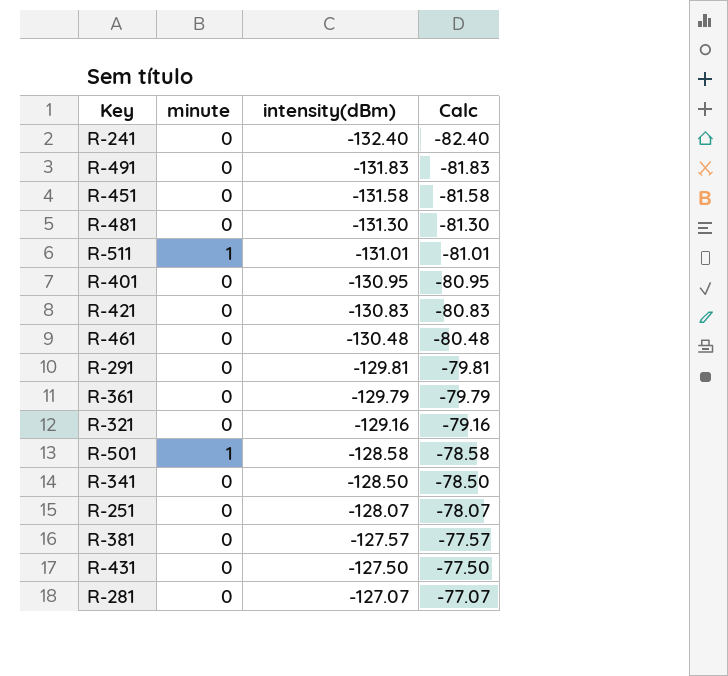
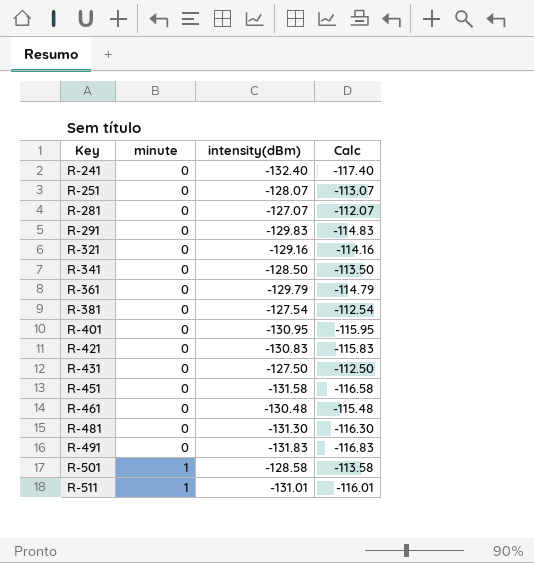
row order: intensity(dBm) ascending -> Key ascending
column Calc | formula: [intensity(dBm)] + 50 -> [intensity(dBm)] + 15
R-291 | intensity(dBm): -129.81 -> -129.83
R-381 | intensity(dBm): -127.57 -> -127.54

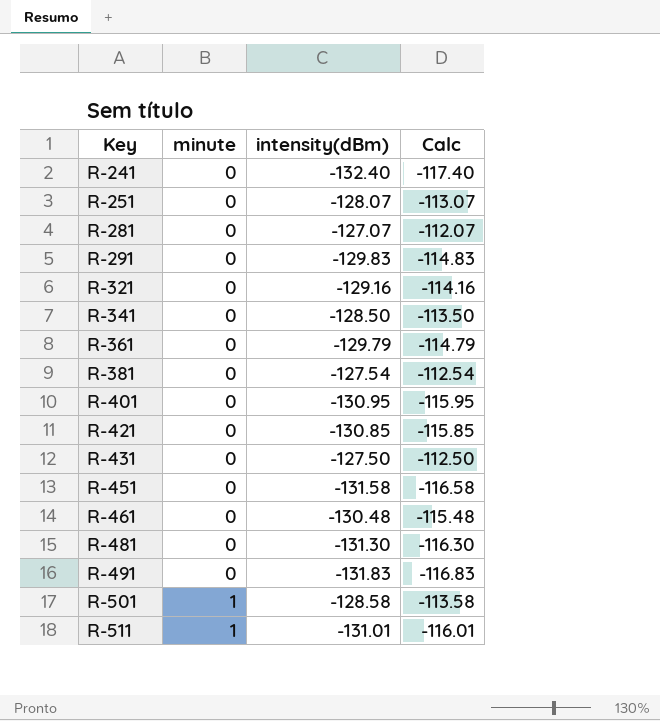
R-421 | intensity(dBm): -130.83 -> -130.85
R-421 | Calc: -115.83 -> -115.85

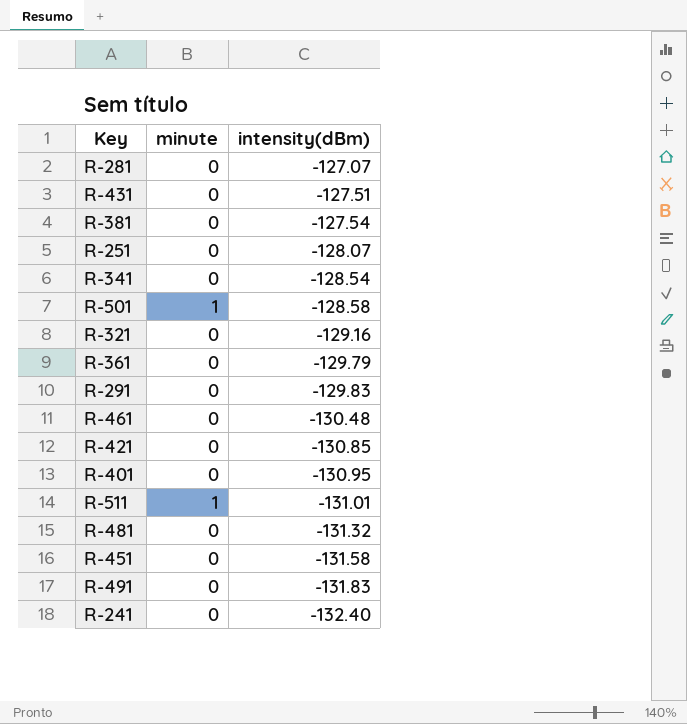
row order: Key ascending -> intensity(dBm) descending
column Calc | formula: [intensity(dBm)] + 15 -> none
R-431 | intensity(dBm): -127.50 -> -127.51
R-341 | intensity(dBm): -128.50 -> -128.54
R-481 | intensity(dBm): -131.30 -> -131.32

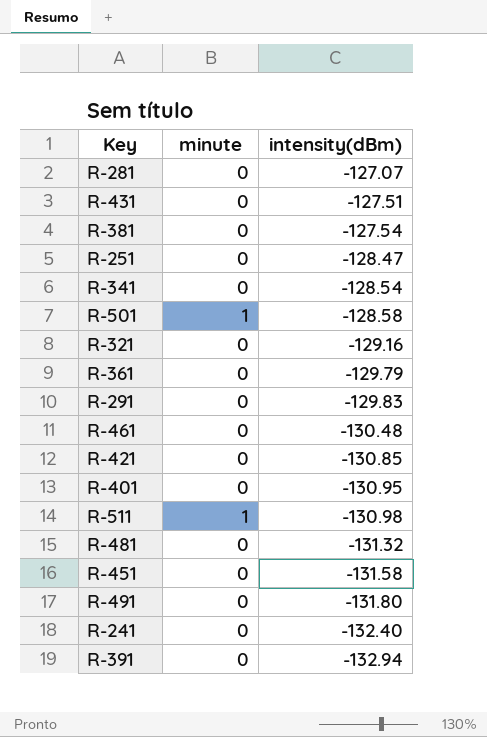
R-251 | intensity(dBm): -128.07 -> -128.47
R-511 | intensity(dBm): -131.01 -> -130.98
R-491 | intensity(dBm): -131.83 -> -131.80
row R-391: none -> 0 | -132.94

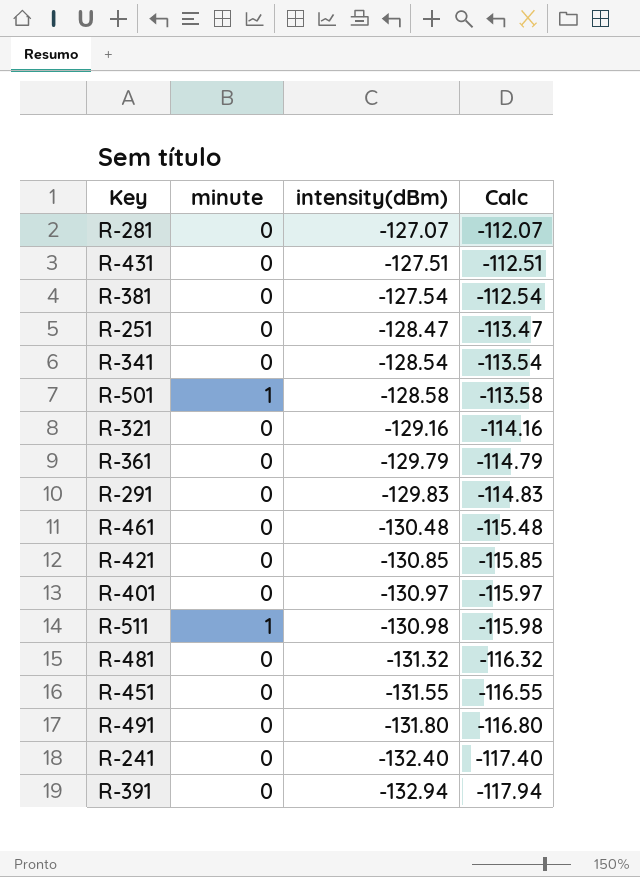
column Calc | formula: none -> [intensity(dBm)] + 15
R-401 | intensity(dBm): -130.95 -> -130.97
R-451 | intensity(dBm): -131.58 -> -131.55

